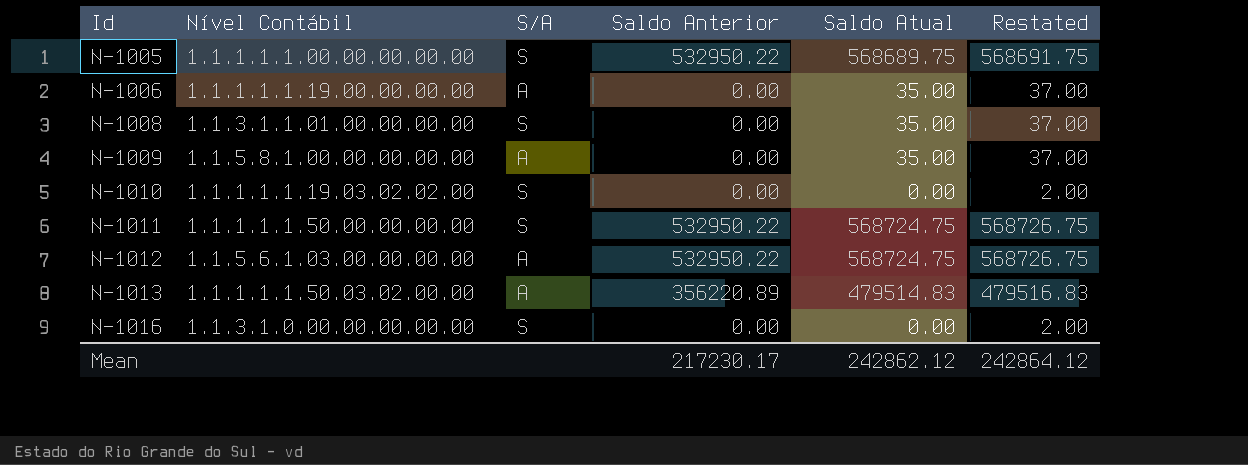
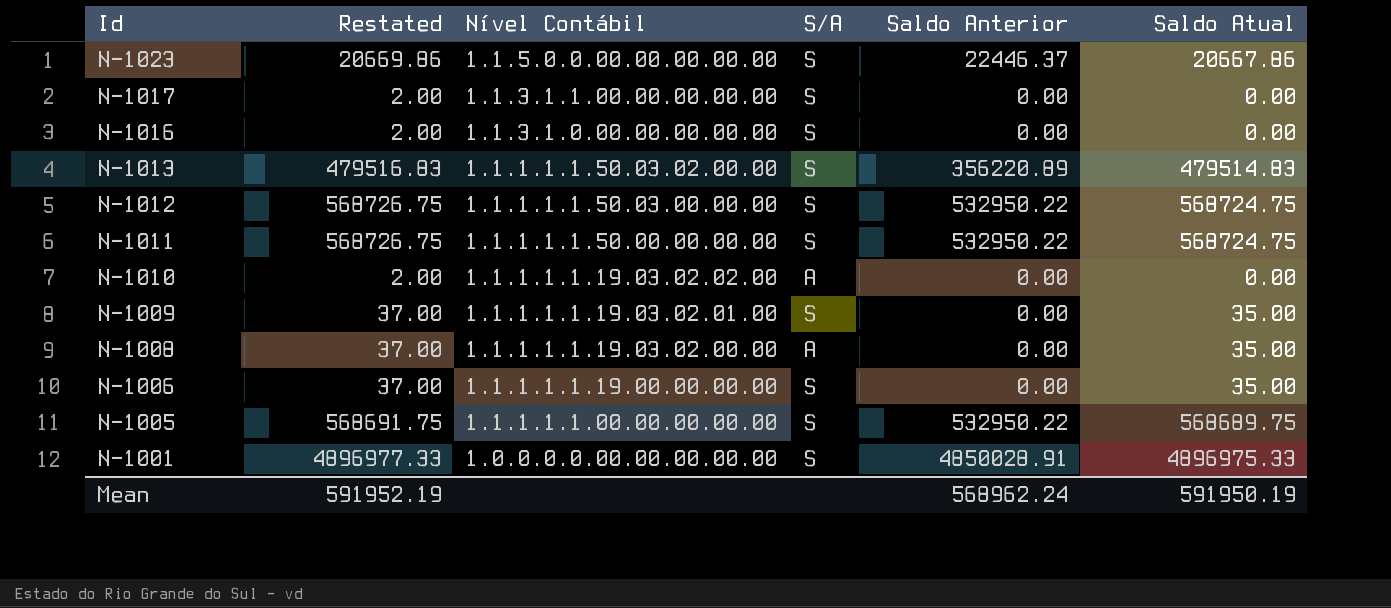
row order: Id ascending -> Id descending
column Restated | position: 6 -> 2
row N-1023: none -> 20669.86 | 1.1.5.0.0.00.00.00.00.00 | S | 22446.37 | 20667.86
row N-1017: none -> 2.00 | 1.1.3.1.1.00.00.00.00.00 | S | 0.00 | 0.00
N-1013 | S/A: A -> S
N-1012 | Nível Contábil: 1.1.5.6.1.03.00.00.00.00 -> 1.1.1.1.1.50.03.00.00.00
N-1012 | S/A: A -> S
N-1010 | S/A: S -> A
N-1009 | Nível Contábil: 1.1.5.8.1.00.00.00.00.00 -> 1.1.1.1.1.19.03.02.01.00
N-1009 | S/A: A -> S
N-1008 | Nível Contábil: 1.1.3.1.1.01.00.00.00.00 -> 1.1.1.1.1.19.03.02.00.00
N-1008 | S/A: S -> A
N-1006 | S/A: A -> S
row N-1001: none -> 4896977.33 | 1.0.0.0.0.00.00.00.00.00 | S | 4850028.91 | 4896975.33
Mean | Restated: 242864.12 -> 591952.19
Mean | Saldo Anterior: 217230.17 -> 568962.24
Mean | Saldo Atual: 242862.12 -> 591950.19

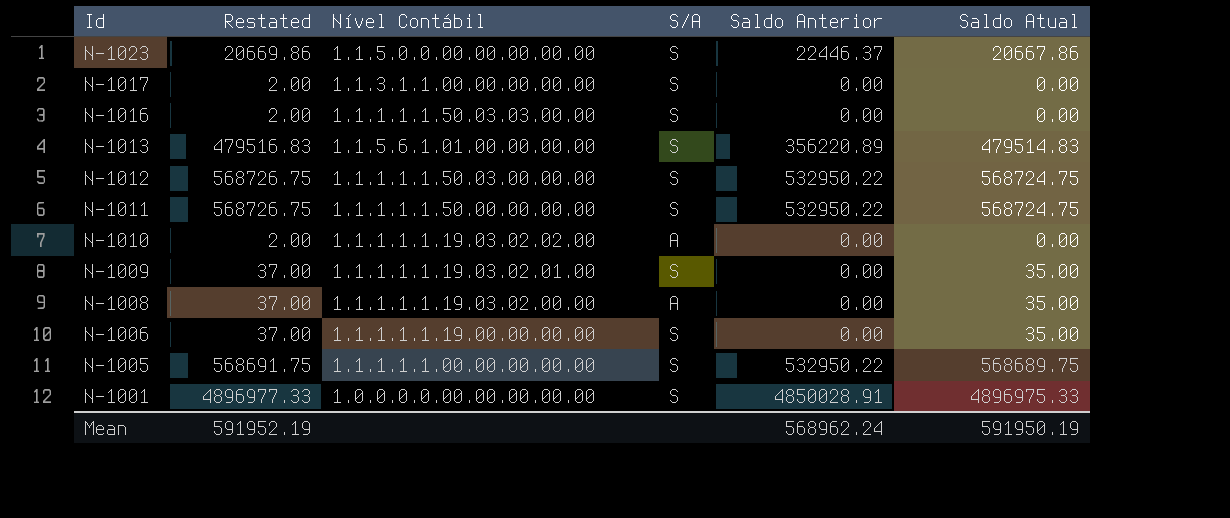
N-1016 | Nível Contábil: 1.1.3.1.0.00.00.00.00.00 -> 1.1.1.1.1.50.03.03.00.00
N-1013 | Nível Contábil: 1.1.1.1.1.50.03.02.00.00 -> 1.1.5.6.1.01.00.00.00.00

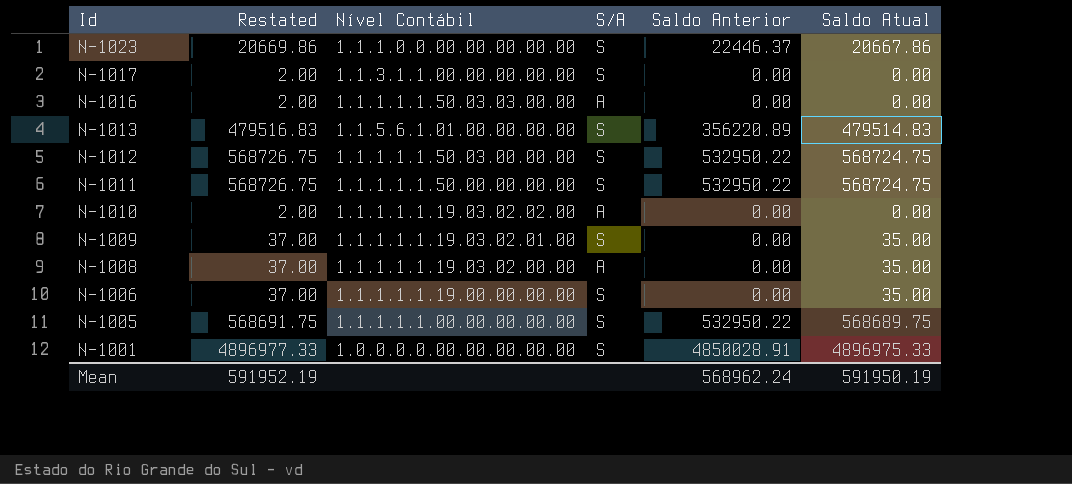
N-1023 | Nível Contábil: 1.1.5.0.0.00.00.00.00.00 -> 1.1.1.0.0.00.00.00.00.00
N-1016 | S/A: S -> A

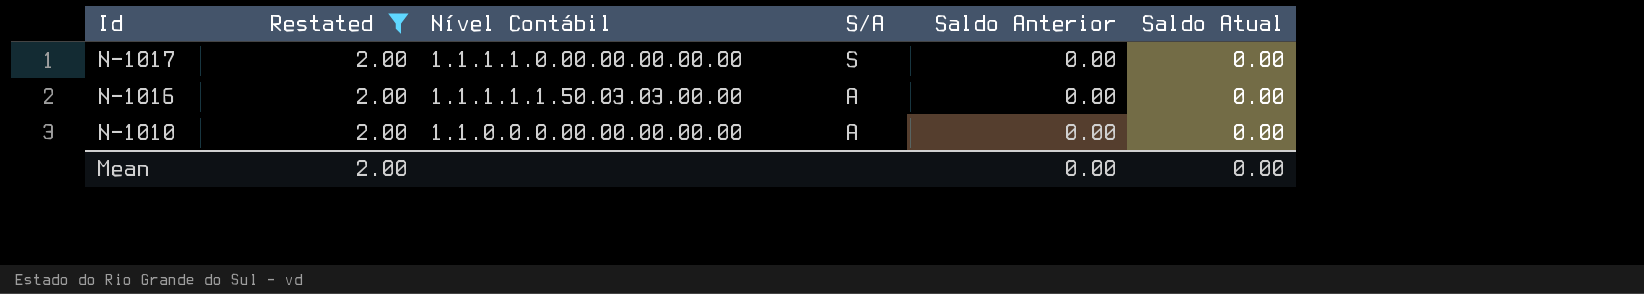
filter: none -> Restated = 2.00
N-1017 | Nível Contábil: 1.1.3.1.1.00.00.00.00.00 -> 1.1.1.1.0.00.00.00.00.00
N-1010 | Nível Contábil: 1.1.1.1.1.19.03.02.02.00 -> 1.1.0.0.0.00.00.00.00.00
Mean | Restated: 591952.19 -> 2.00
Mean | Saldo Anterior: 568962.24 -> 0.00
Mean | Saldo Atual: 591950.19 -> 0.00

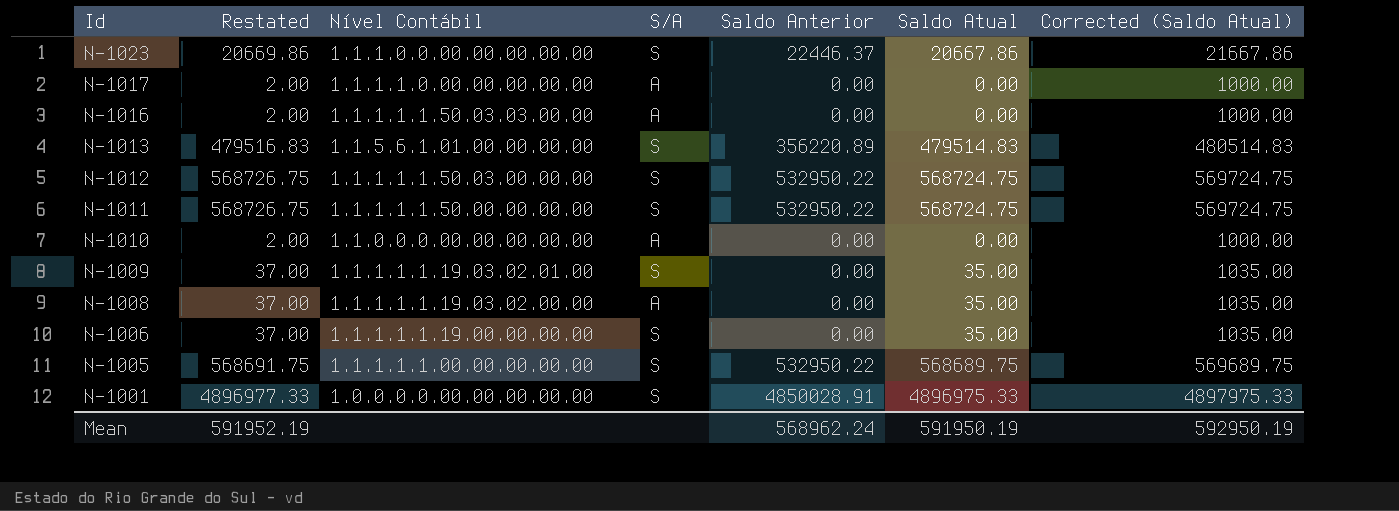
filter: Restated = 2.00 -> none
column Corrected (Saldo Atual) | formula: none -> [Saldo Atual] + 1000
N-1017 | S/A: S -> A
Mean | Restated: 2.00 -> 591952.19
Mean | Saldo Anterior: 0.00 -> 568962.24
Mean | Saldo Atual: 0.00 -> 591950.19

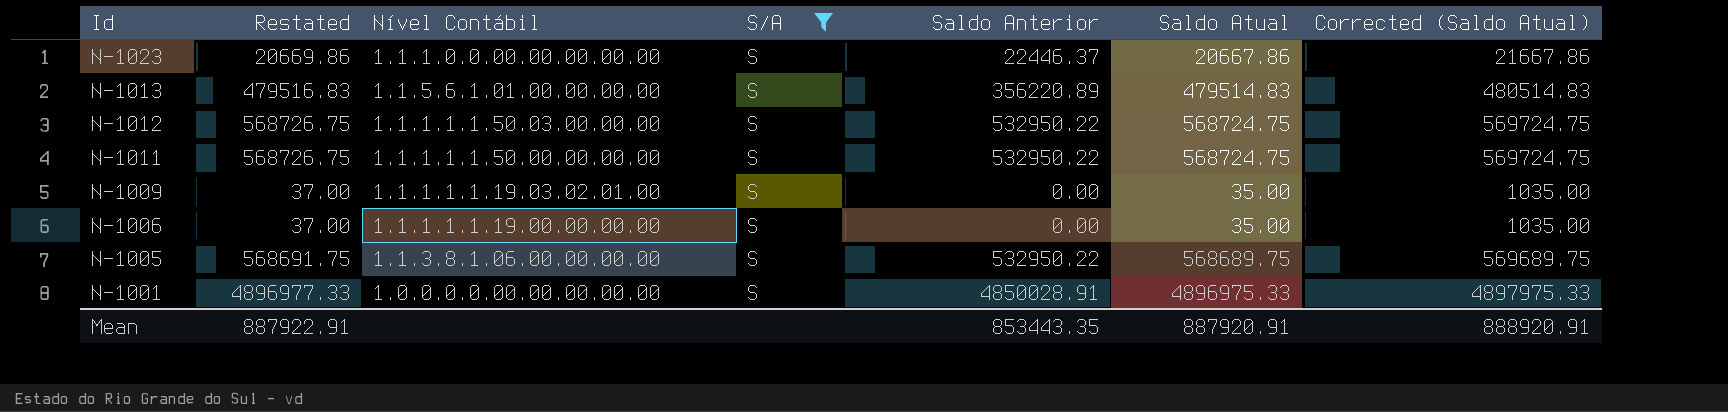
filter: none -> S/A = S
N-1005 | Nível Contábil: 1.1.1.1.1.00.00.00.00.00 -> 1.1.3.8.1.06.00.00.00.00
Mean | Restated: 591952.19 -> 887922.91
Mean | Saldo Anterior: 568962.24 -> 853443.35
Mean | Saldo Atual: 591950.19 -> 887920.91
Mean | Corrected (Saldo Atual): 592950.19 -> 888920.91

